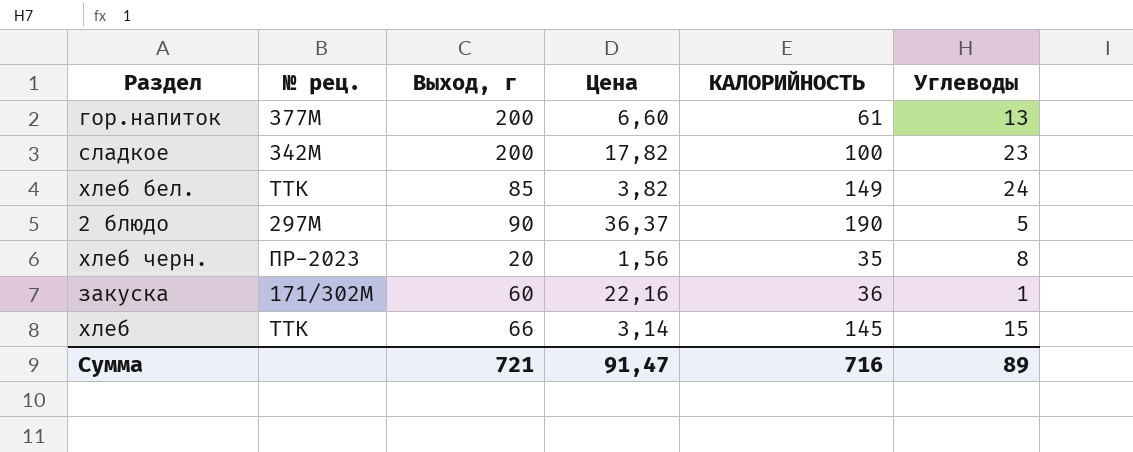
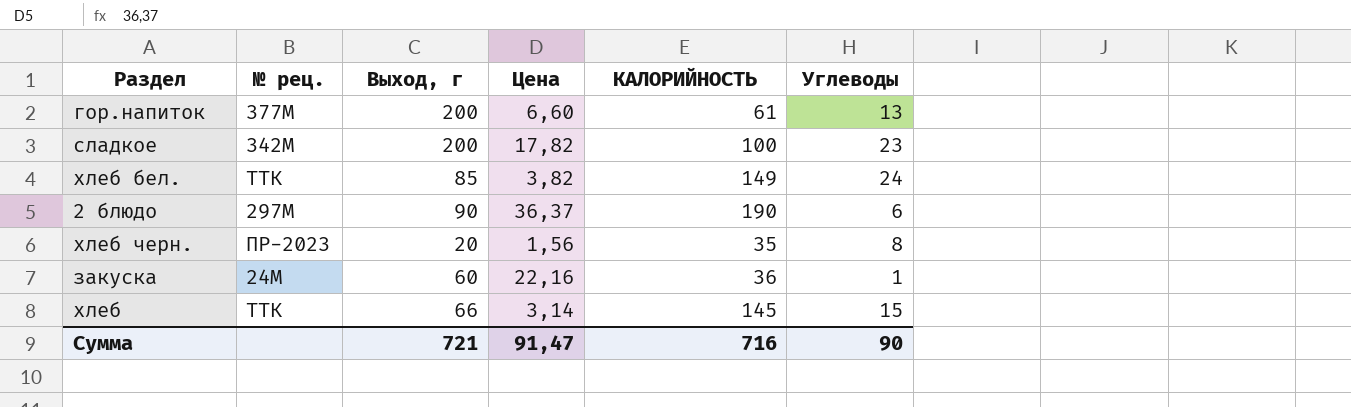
2 блюдо | Углеводы: 5 -> 6
закуска | № рец.: 171/302М -> 24М
Сумма | Углеводы: 89 -> 90

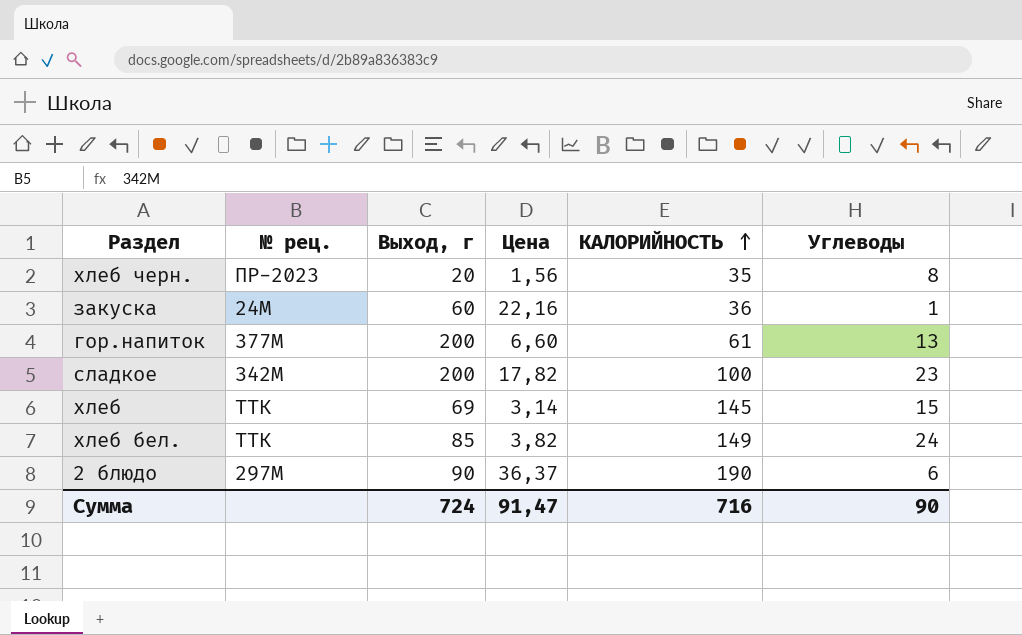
row order: none -> КАЛОРИЙНОСТЬ ascending
хлеб | Выход, г: 66 -> 69
Сумма | Выход, г: 721 -> 724

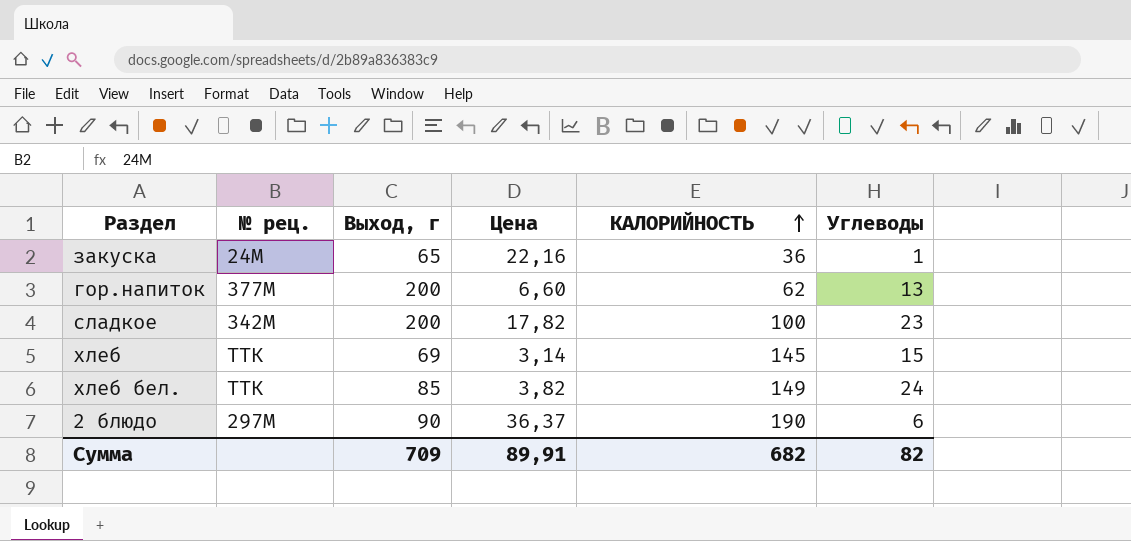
row хлеб черн.: ПР-2023 | 20 | 1,56 | 35 | 8 -> none
закуска | Выход, г: 60 -> 65
гор.напиток | КАЛОРИЙНОСТЬ: 61 -> 62
Сумма | Выход, г: 724 -> 709
Сумма | Цена: 91,47 -> 89,91
Сумма | КАЛОРИЙНОСТЬ: 716 -> 682
Сумма | Углеводы: 90 -> 82

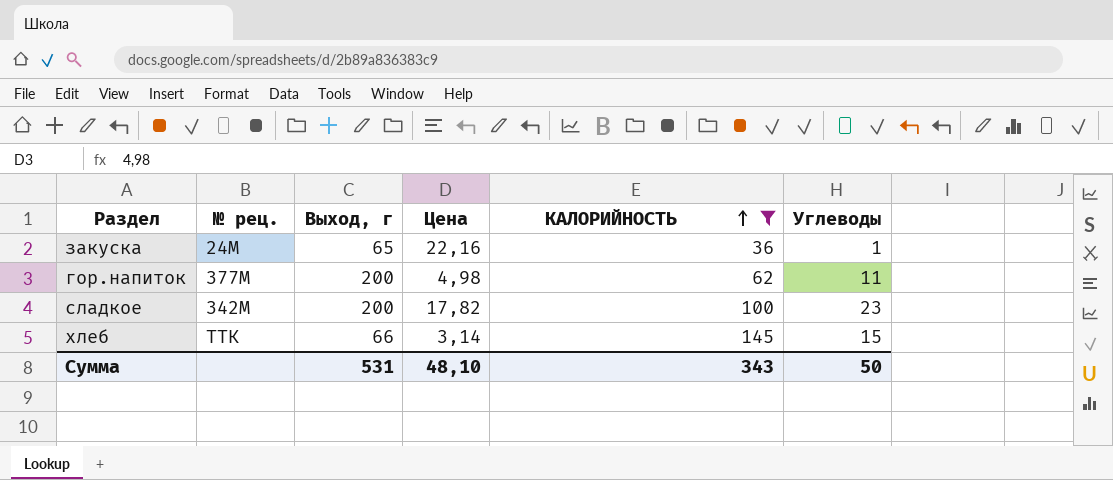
filter: none -> КАЛОРИЙНОСТЬ <= 145
гор.напиток | Цена: 6,60 -> 4,98
гор.напиток | Углеводы: 13 -> 11
хлеб | Выход, г: 69 -> 66
Сумма | Выход, г: 709 -> 531
Сумма | Цена: 89,91 -> 48,10
Сумма | КАЛОРИЙНОСТЬ: 682 -> 343
Сумма | Углеводы: 82 -> 50

